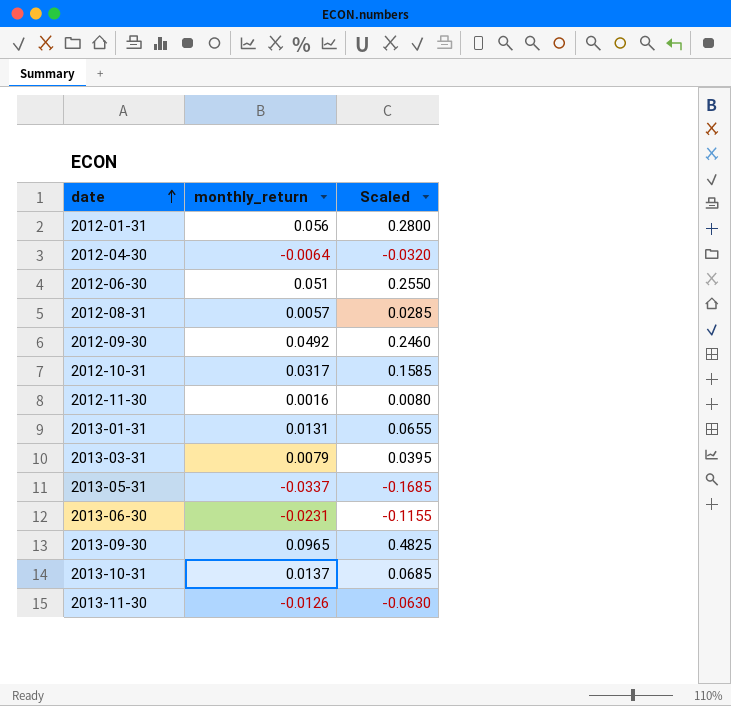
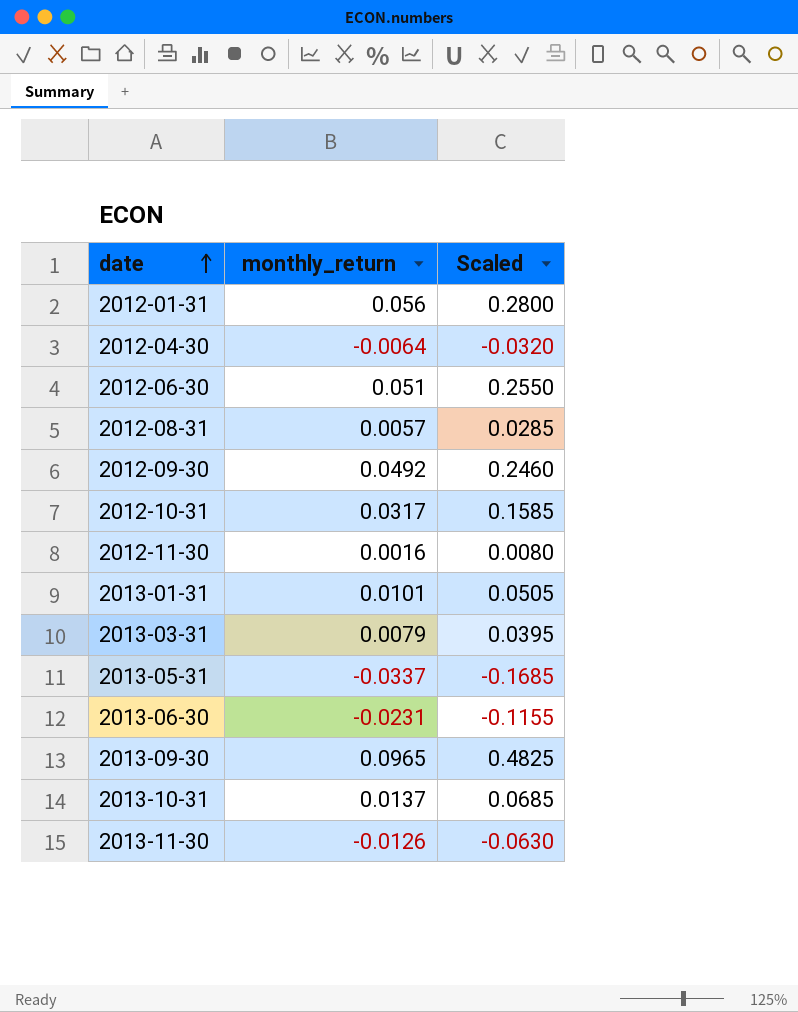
2013-01-31 | monthly_return: 0.0131 -> 0.0101
2013-01-31 | Scaled: 0.0655 -> 0.0505

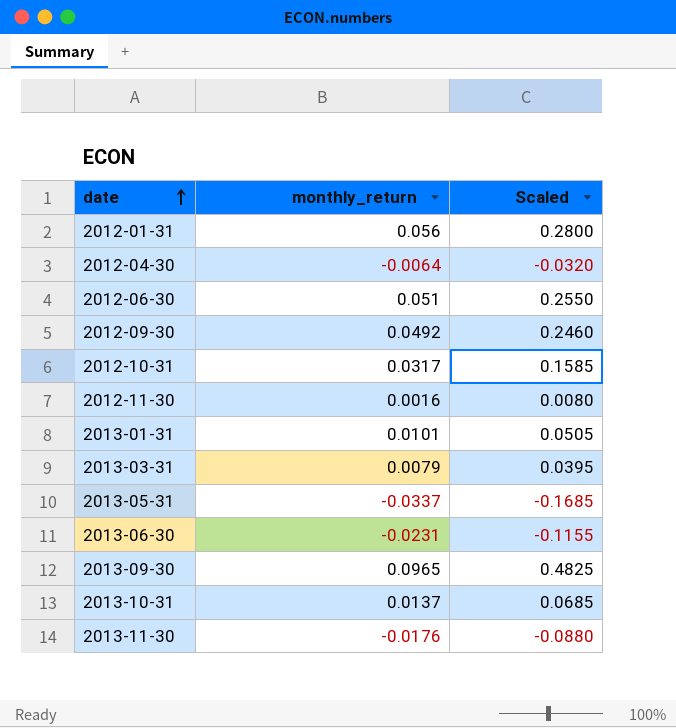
row 2012-08-31: 0.0057 | 0.0285 -> none
2013-11-30 | monthly_return: -0.0126 -> -0.0176
2013-11-30 | Scaled: -0.0630 -> -0.0880

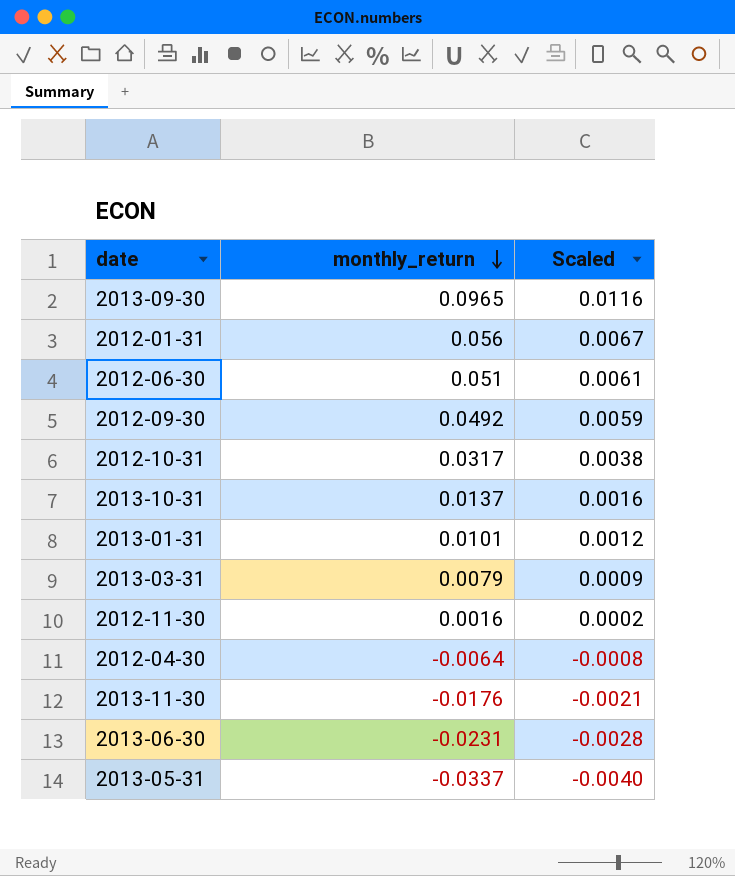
row order: date ascending -> monthly_return descending
column Scaled | formula: [monthly_return] * 5 -> [monthly_return] * 0.12

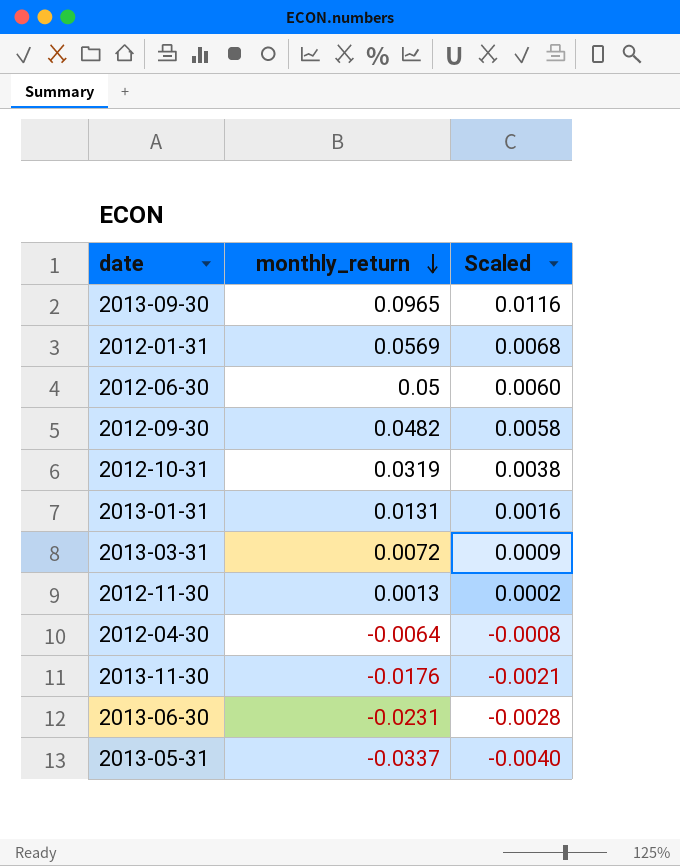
row 2013-10-31: 0.0137 | 0.0016 -> none
2012-01-31 | monthly_return: 0.056 -> 0.0569
2012-01-31 | Scaled: 0.0067 -> 0.0068
2012-06-30 | monthly_return: 0.051 -> 0.05
2012-06-30 | Scaled: 0.0061 -> 0.0060
2012-09-30 | monthly_return: 0.0492 -> 0.0482
2012-09-30 | Scaled: 0.0059 -> 0.0058
2012-10-31 | monthly_return: 0.0317 -> 0.0319
2013-01-31 | monthly_return: 0.0101 -> 0.0131
2013-01-31 | Scaled: 0.0012 -> 0.0016
2013-03-31 | monthly_return: 0.0079 -> 0.0072
2012-11-30 | monthly_return: 0.0016 -> 0.0013

